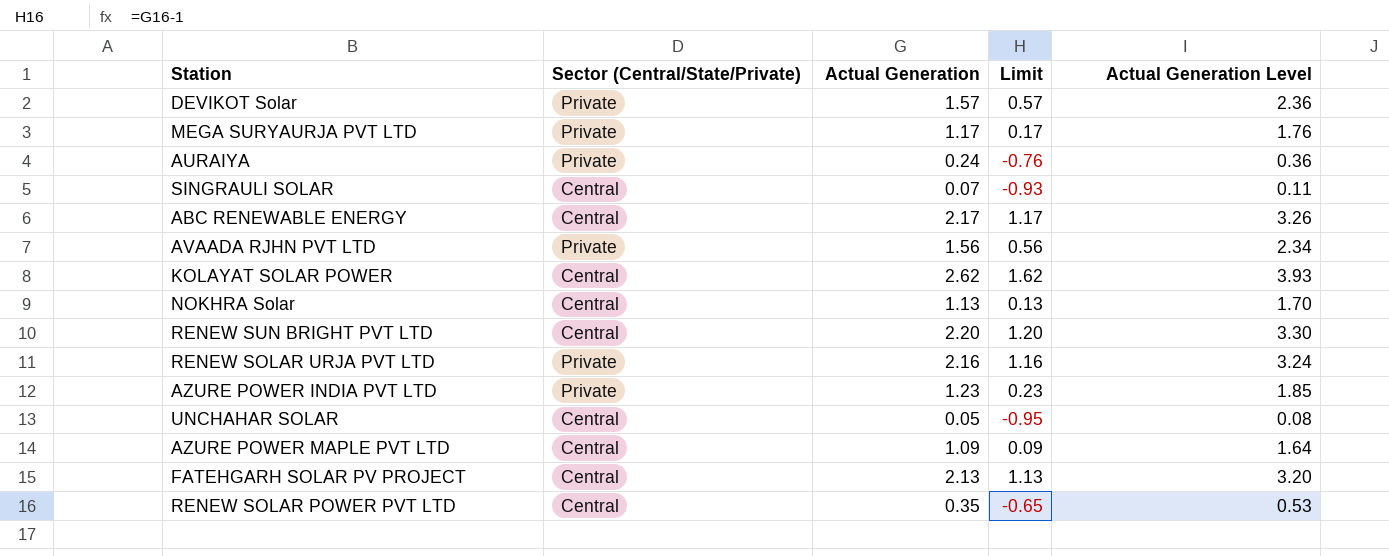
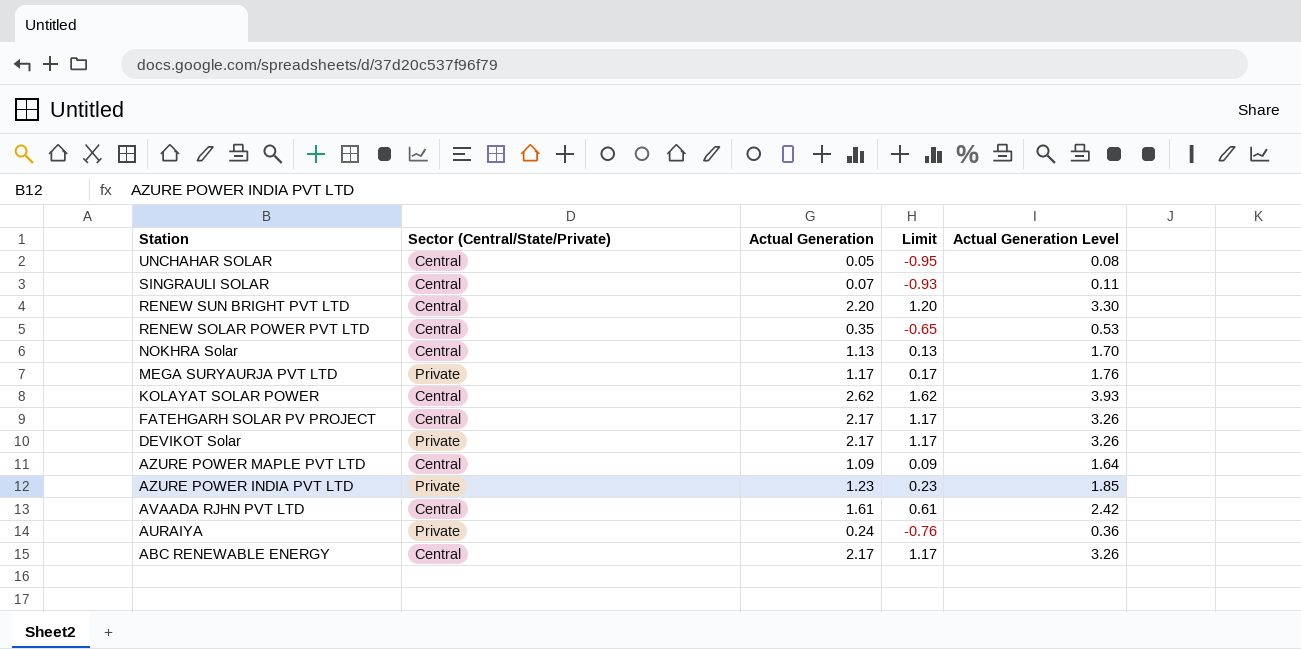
row order: none -> Station descending
row RENEW SOLAR URJA PVT LTD: Private | 2.16 | 1.16 | 3.24 -> none
FATEHGARH SOLAR PV PROJECT | Actual Generation: 2.13 -> 2.17
FATEHGARH SOLAR PV PROJECT | Limit: 1.13 -> 1.17
FATEHGARH SOLAR PV PROJECT | Actual Generation Level: 3.20 -> 3.26
DEVIKOT Solar | Actual Generation: 1.57 -> 2.17
DEVIKOT Solar | Limit: 0.57 -> 1.17
DEVIKOT Solar | Actual Generation Level: 2.36 -> 3.26
AVAADA RJHN PVT LTD | Sector (Central/State/Private): Private -> Central
AVAADA RJHN PVT LTD | Actual Generation: 1.56 -> 1.61
AVAADA RJHN PVT LTD | Limit: 0.56 -> 0.61
AVAADA RJHN PVT LTD | Actual Generation Level: 2.34 -> 2.42

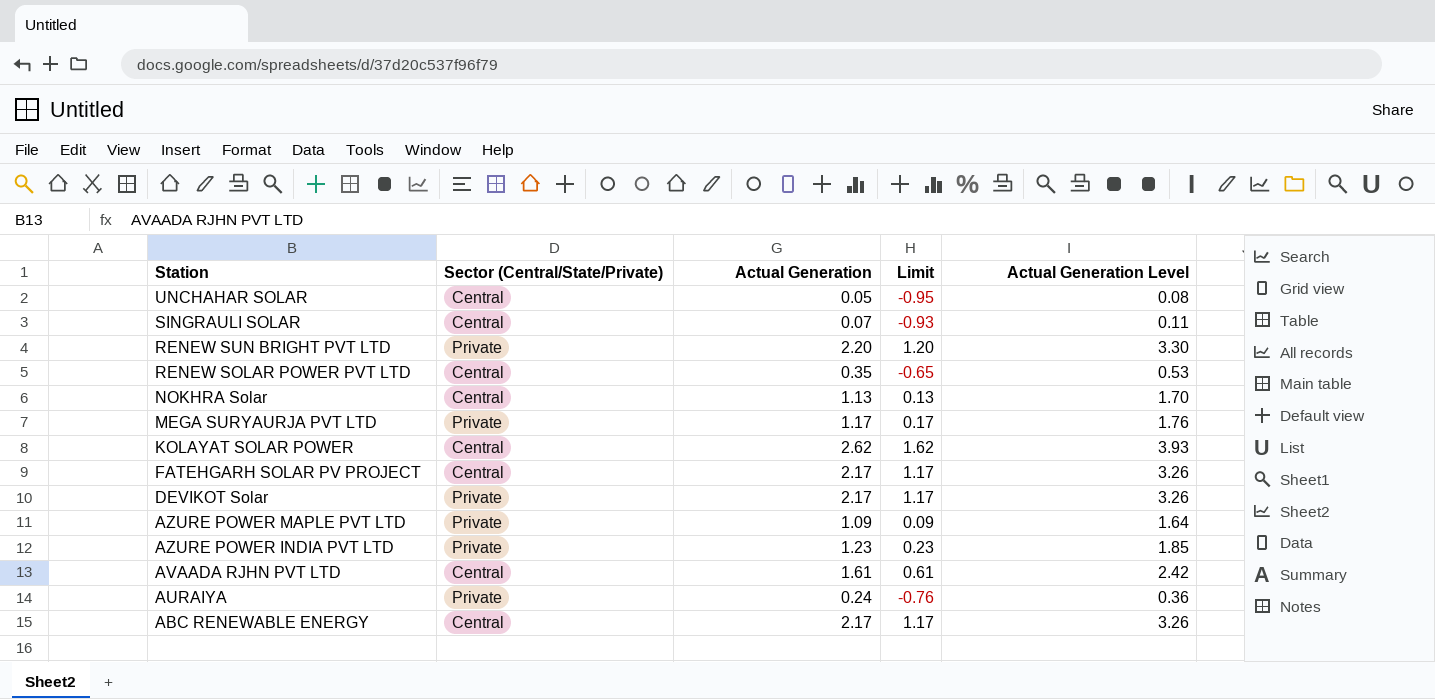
RENEW SUN BRIGHT PVT LTD | Sector (Central/State/Private): Central -> Private
AZURE POWER MAPLE PVT LTD | Sector (Central/State/Private): Central -> Private

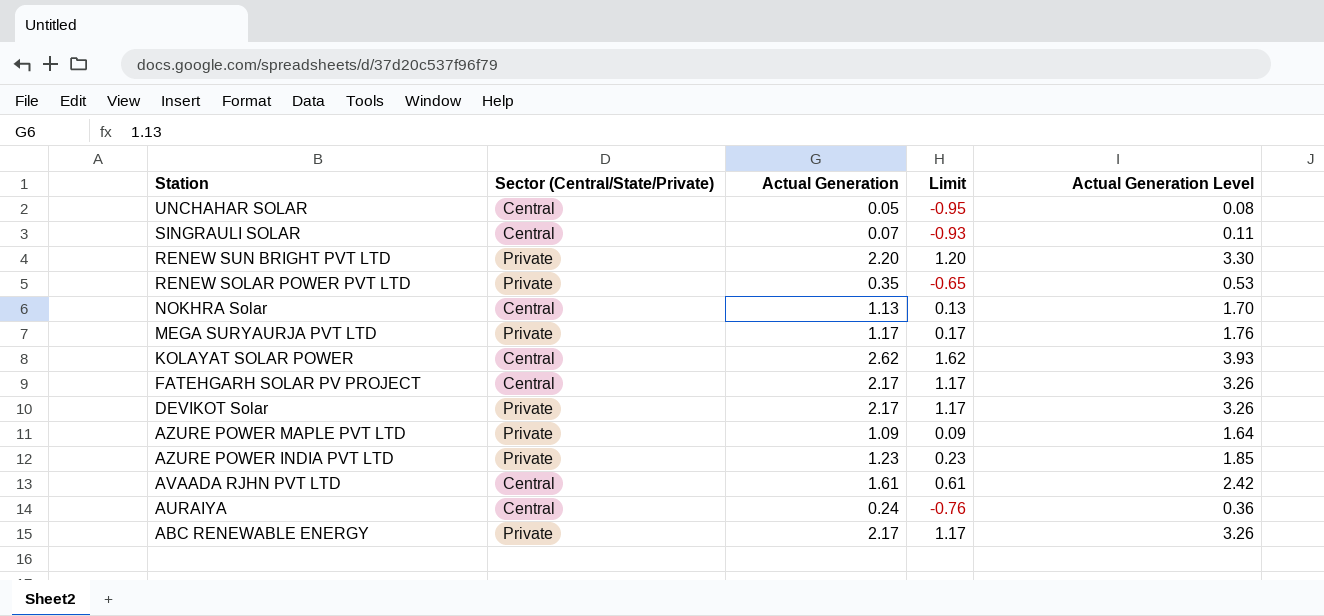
RENEW SOLAR POWER PVT LTD | Sector (Central/State/Private): Central -> Private
AURAIYA | Sector (Central/State/Private): Private -> Central
ABC RENEWABLE ENERGY | Sector (Central/State/Private): Central -> Private

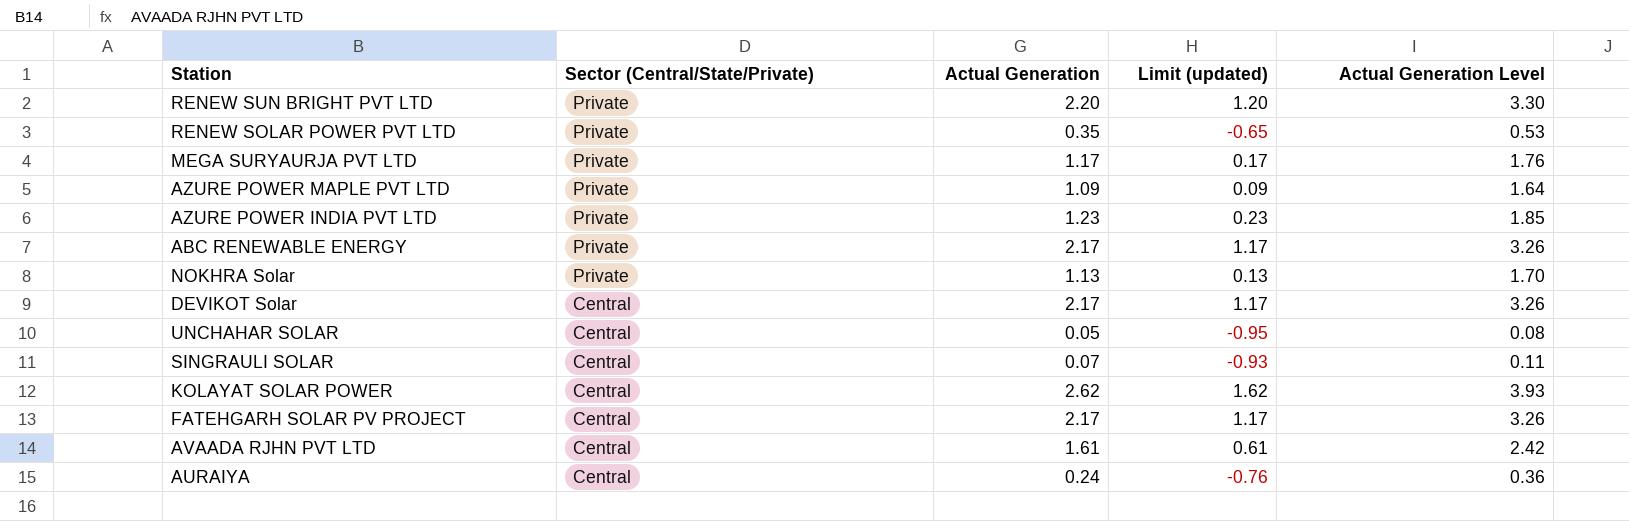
row order: Station descending -> Sector (Central/State/Private) descending
column name: Limit -> Limit (updated)
NOKHRA Solar | Sector (Central/State/Private): Central -> Private
DEVIKOT Solar | Sector (Central/State/Private): Private -> Central

